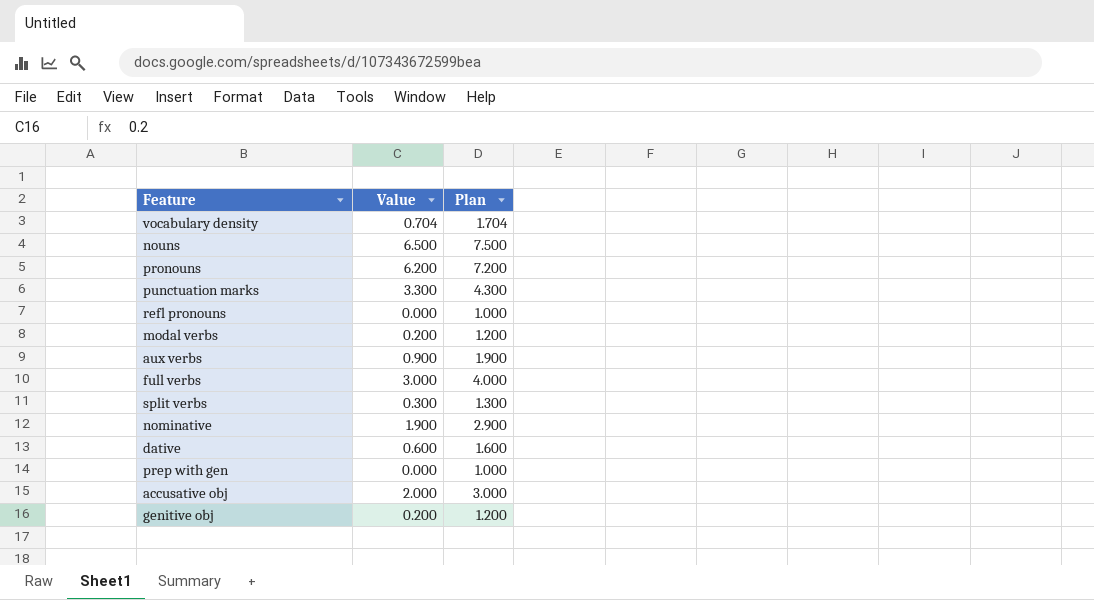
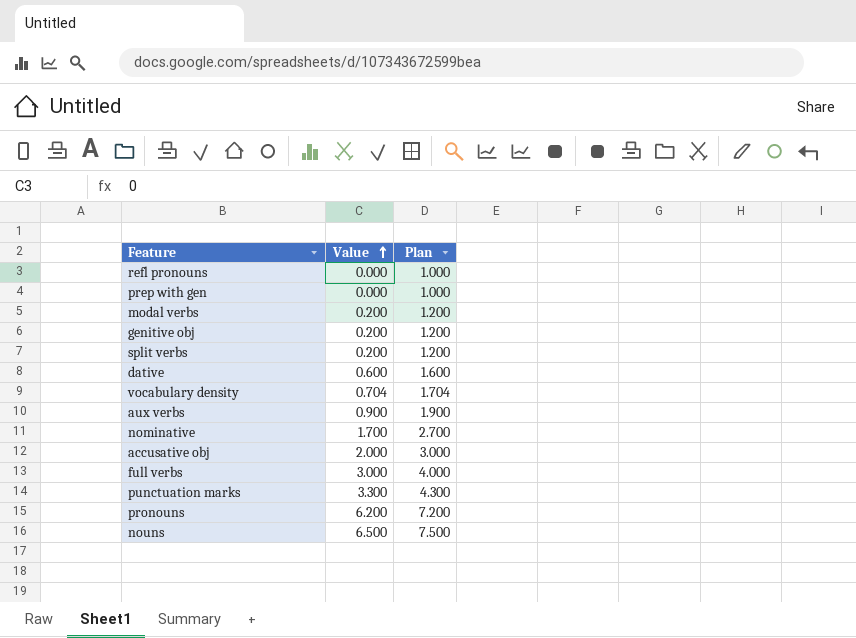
row order: none -> Value ascending
split verbs | Value: 0.300 -> 0.200
split verbs | Plan: 1.300 -> 1.200
nominative | Value: 1.900 -> 1.700
nominative | Plan: 2.900 -> 2.700

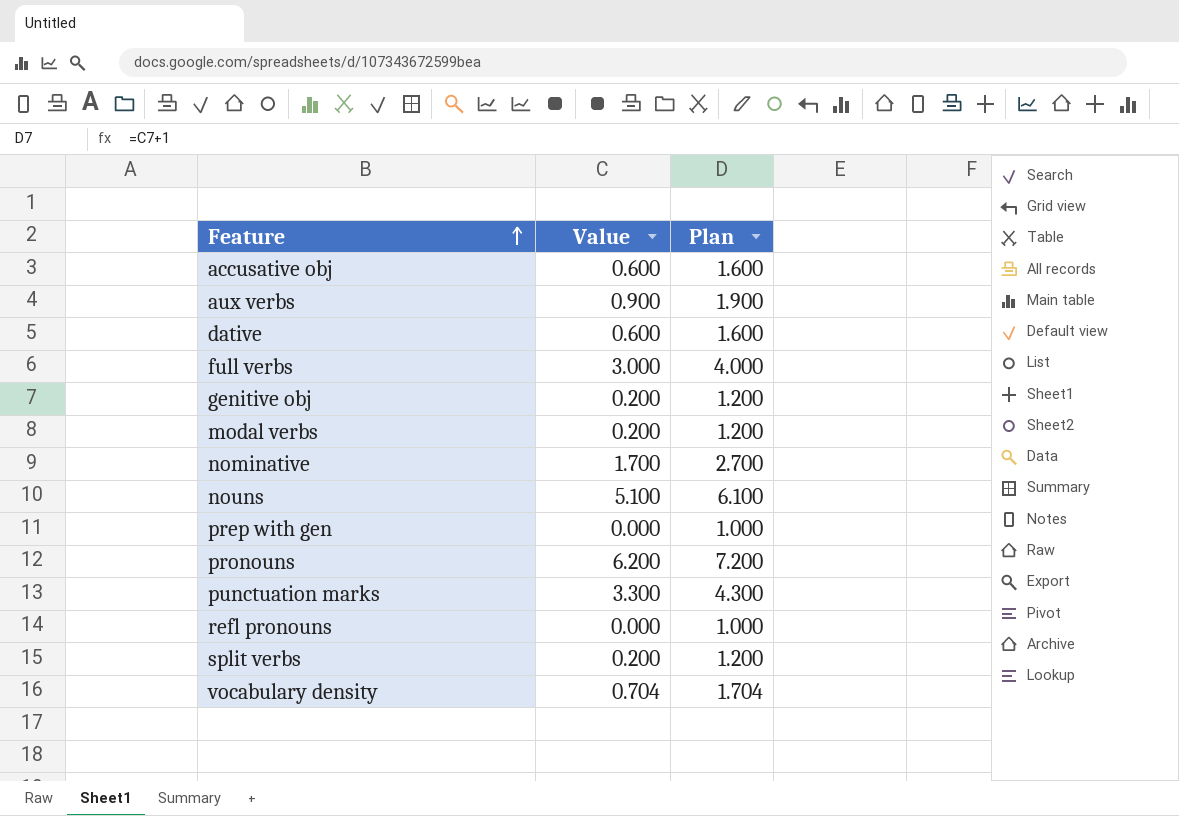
row order: Value ascending -> Feature ascending
accusative obj | Value: 2.000 -> 0.600
accusative obj | Plan: 3.000 -> 1.600
nouns | Value: 6.500 -> 5.100
nouns | Plan: 7.500 -> 6.100

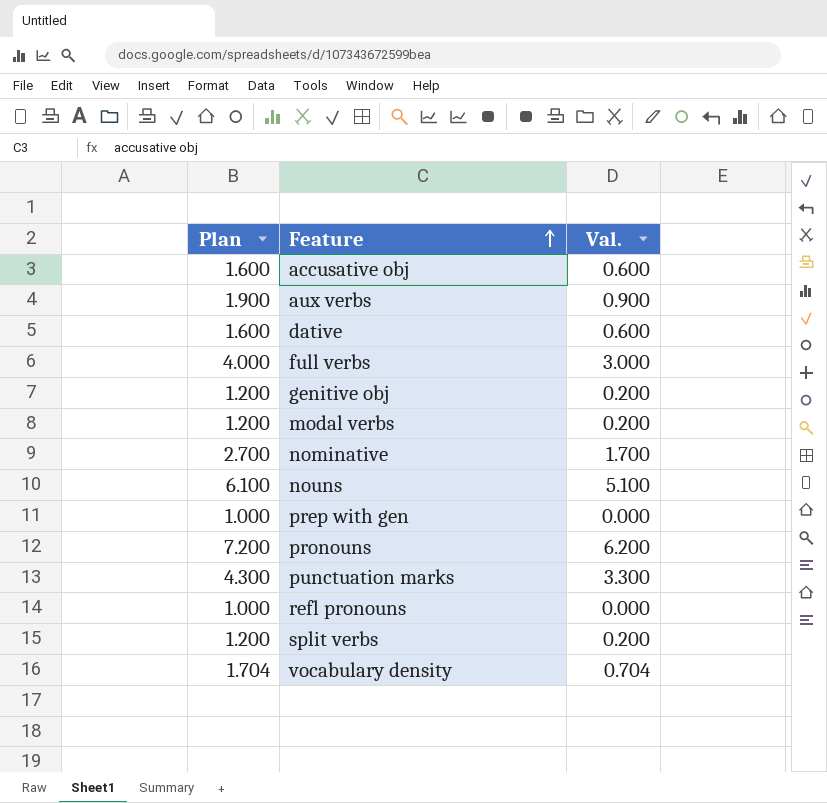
column Plan | position: 3 -> 1
column name: Value -> Val.

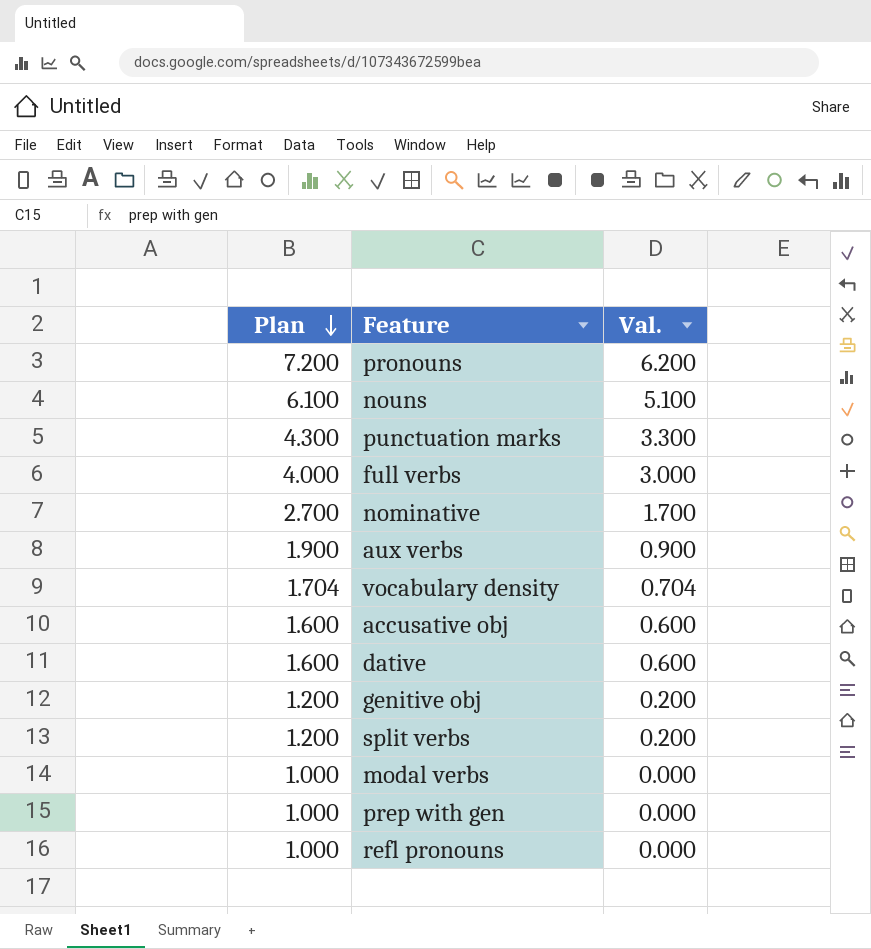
row order: Feature ascending -> Plan descending
modal verbs | Plan: 1.200 -> 1.000
modal verbs | Val.: 0.200 -> 0.000

